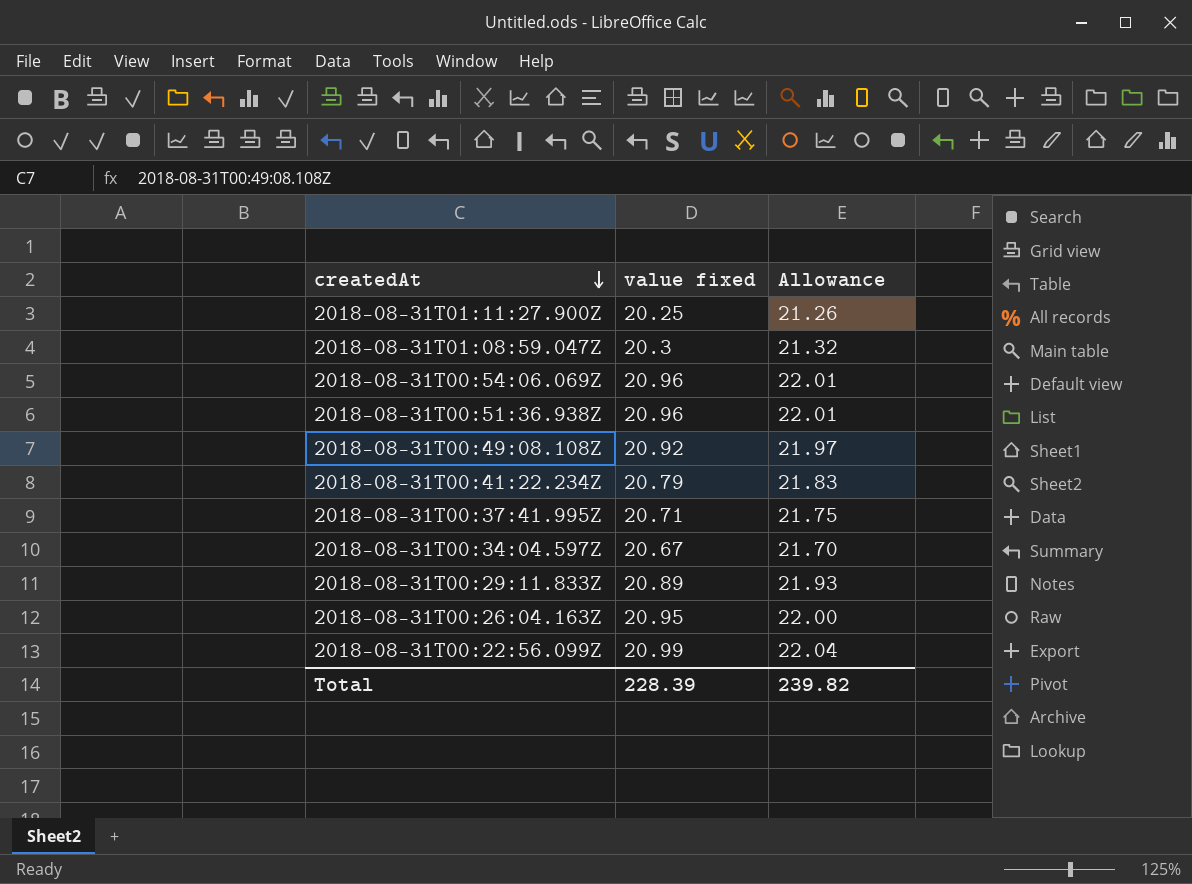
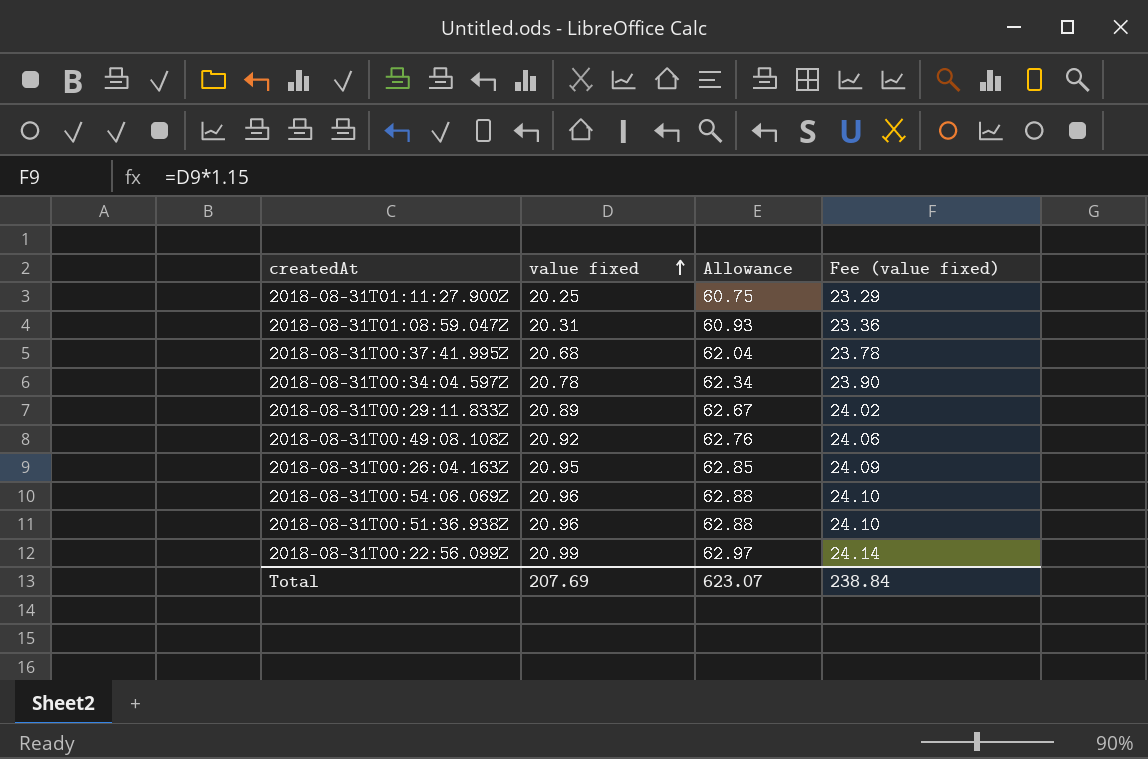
row order: createdAt descending -> value fixed ascending
column Allowance | formula: [value fixed] * 1.05 -> [value fixed] * 3
column Fee (value fixed) | formula: none -> [value fixed] * 1.15
row 2018-08-31T00:41:22.234Z: 20.79 | 21.83 -> none
2018-08-31T01:08:59.047Z | value fixed: 20.3 -> 20.31
2018-08-31T00:37:41.995Z | value fixed: 20.71 -> 20.68
2018-08-31T00:34:04.597Z | value fixed: 20.67 -> 20.78
Total | value fixed: 228.39 -> 207.69
Total | Allowance: 239.82 -> 623.07

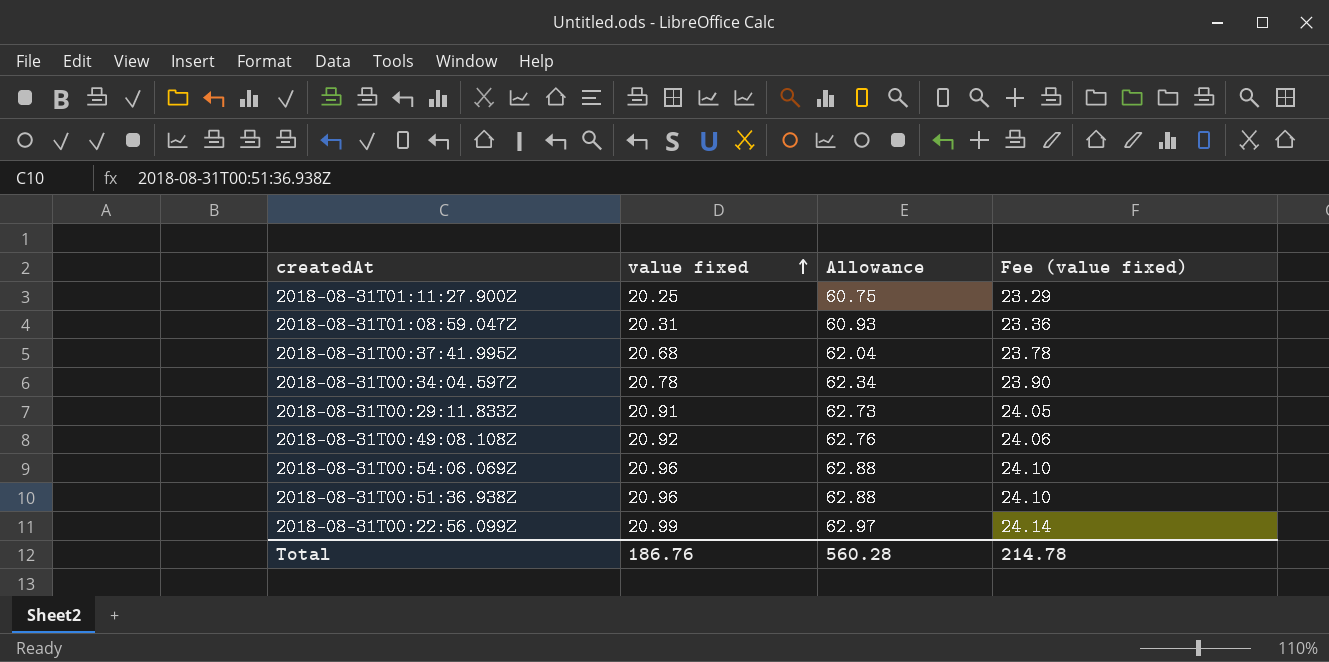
row 2018-08-31T00:26:04.163Z: 20.95 | 62.85 | 24.09 -> none
2018-08-31T00:29:11.833Z | value fixed: 20.89 -> 20.91
2018-08-31T00:29:11.833Z | Allowance: 62.67 -> 62.73
2018-08-31T00:29:11.833Z | Fee (value fixed): 24.02 -> 24.05
Total | value fixed: 207.69 -> 186.76
Total | Allowance: 623.07 -> 560.28
Total | Fee (value fixed): 238.84 -> 214.78

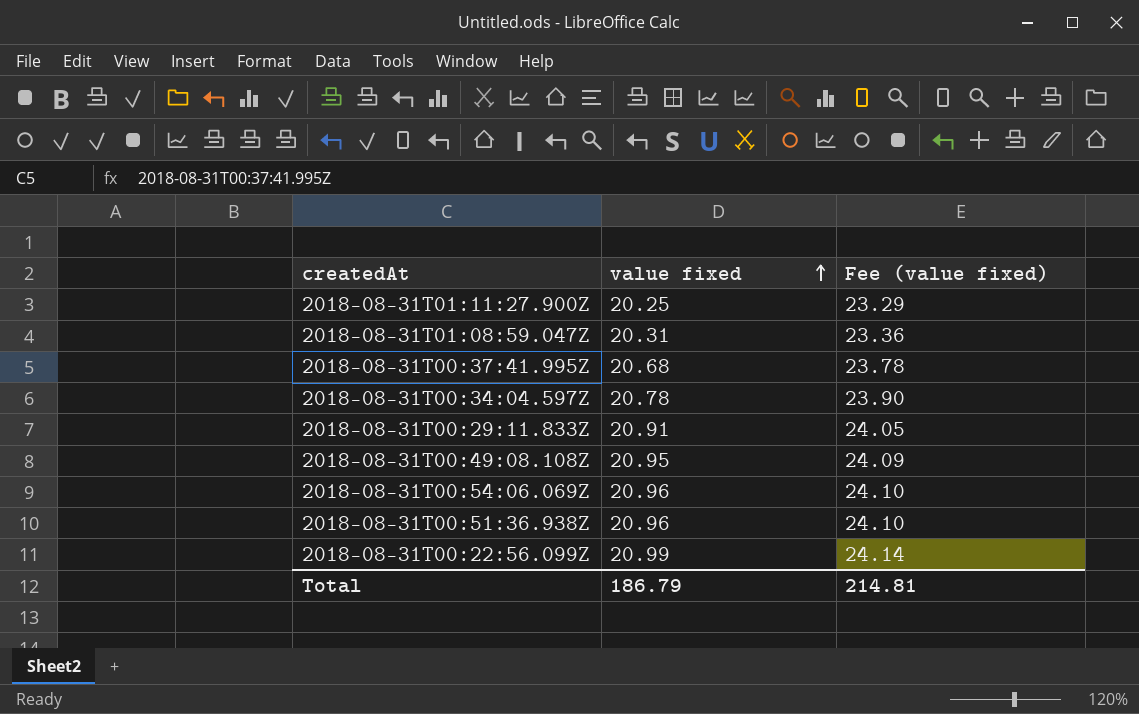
column Allowance | formula: [value fixed] * 3 -> none
2018-08-31T00:49:08.108Z | value fixed: 20.92 -> 20.95
2018-08-31T00:49:08.108Z | Fee (value fixed): 24.06 -> 24.09
Total | value fixed: 186.76 -> 186.79
Total | Fee (value fixed): 214.78 -> 214.81

